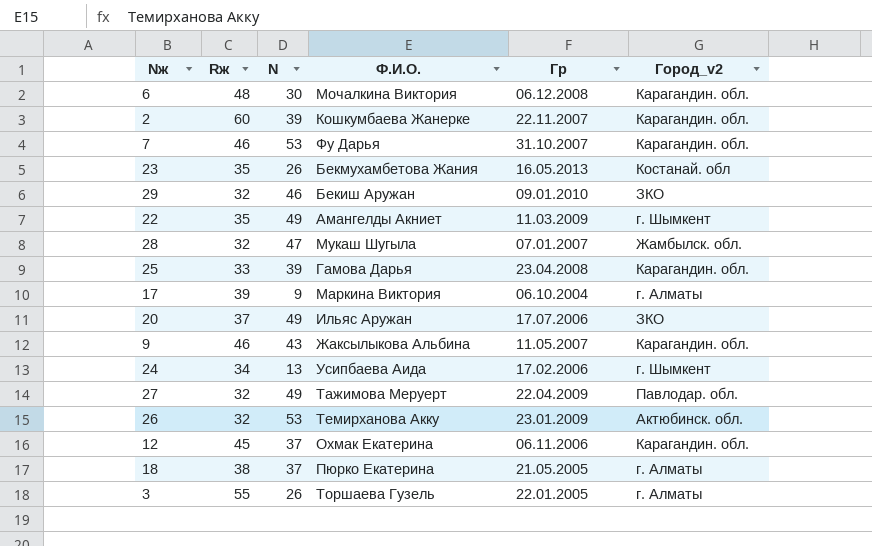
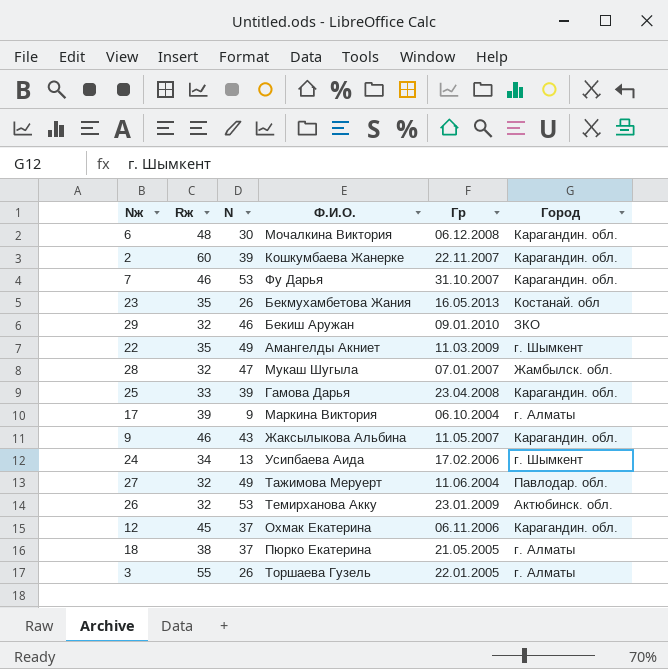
column name: Город_v2 -> Город
row 20: 37 | 49 | Ильяс Аружан | 17.07.2006 | ЗКО -> none
27 | Гр: 22.04.2009 -> 11.06.2004

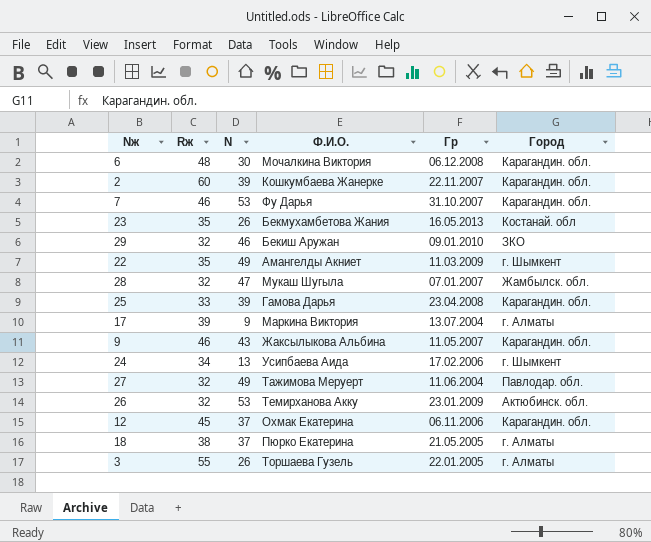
17 | Гр: 06.10.2004 -> 13.07.2004

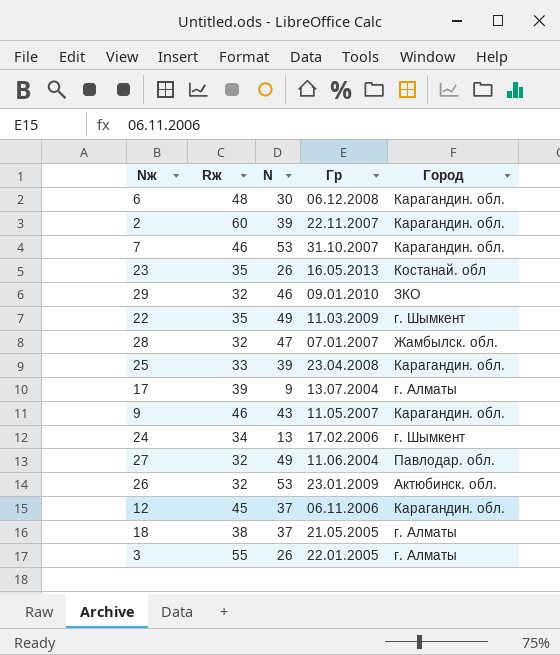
column Ф.И.О. | position: 4 -> none

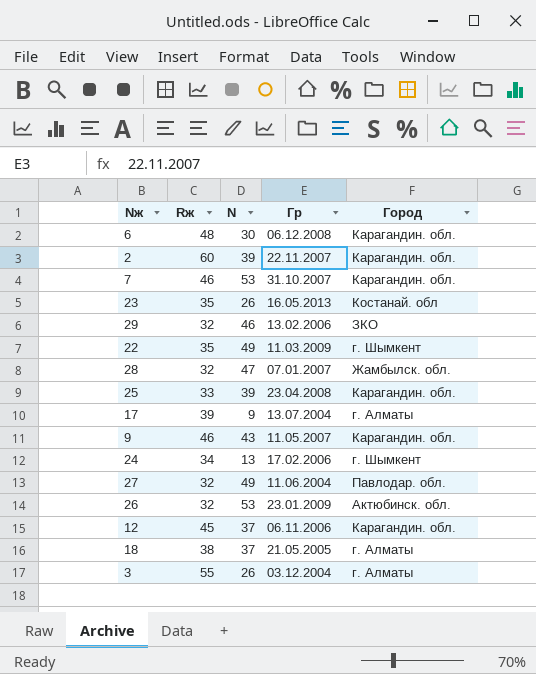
29 | Гр: 09.01.2010 -> 13.02.2006
3 | Гр: 22.01.2005 -> 03.12.2004

